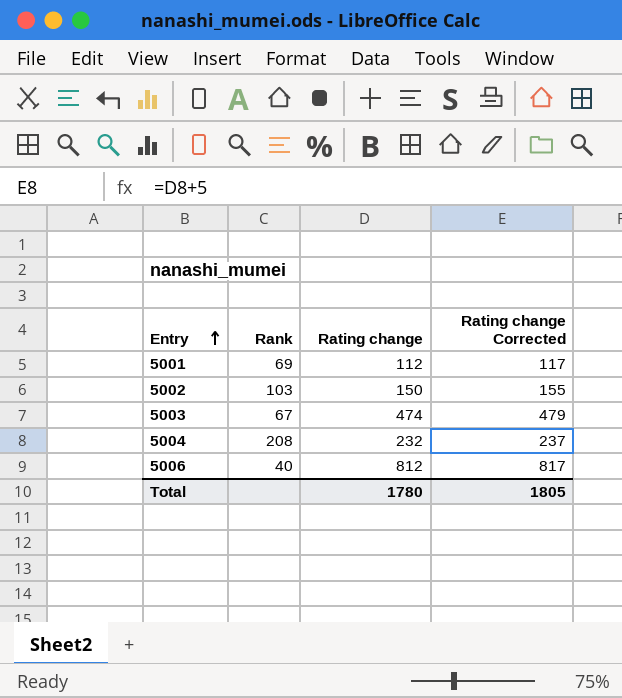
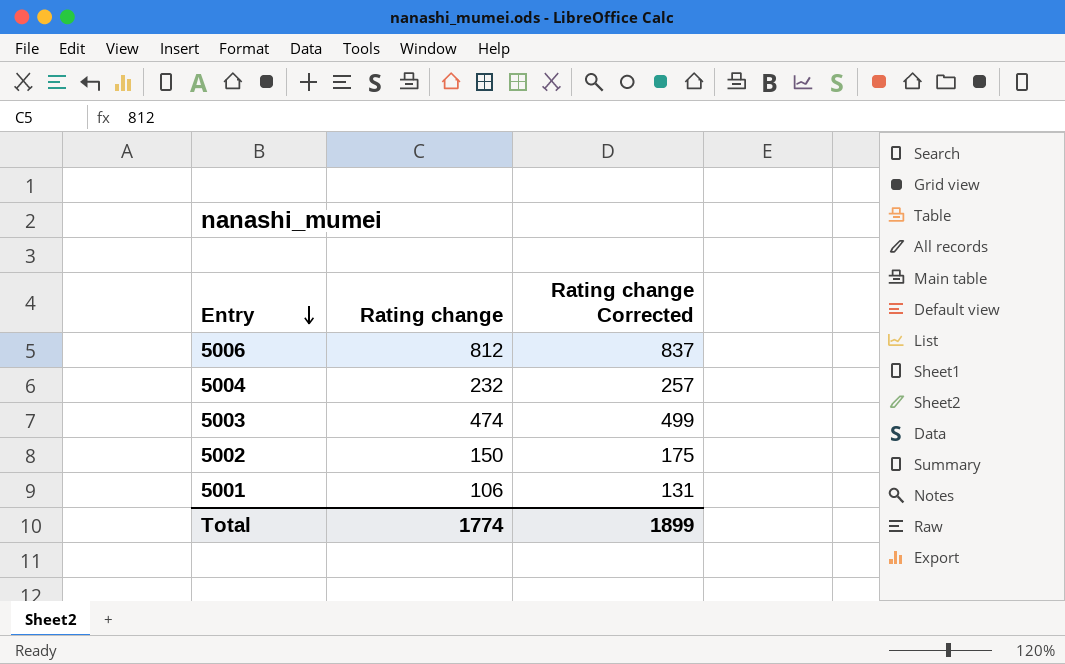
row order: Entry ascending -> Entry descending
column Rank | position: 2 -> none
column Rating change Corrected | formula: [Rating change] + 5 -> [Rating change] + 25
5001 | Rating change: 112 -> 106
Total | Rating change: 1780 -> 1774
Total | Rating change Corrected: 1805 -> 1899

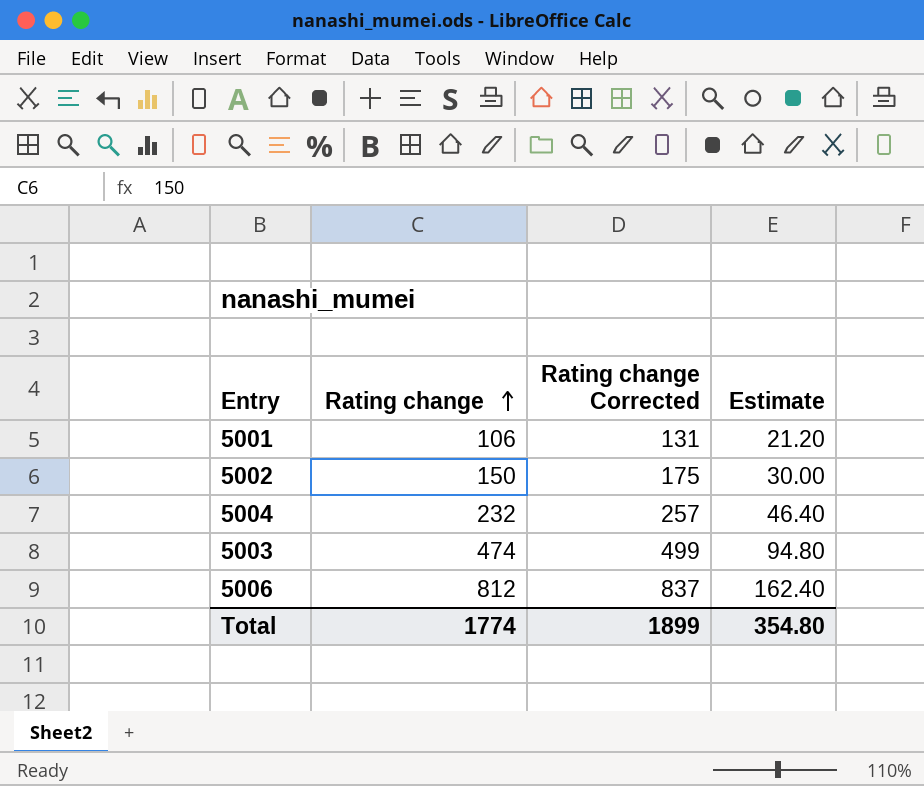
row order: Entry descending -> Rating change ascending
column Estimate | formula: none -> [Rating change] * 0.2

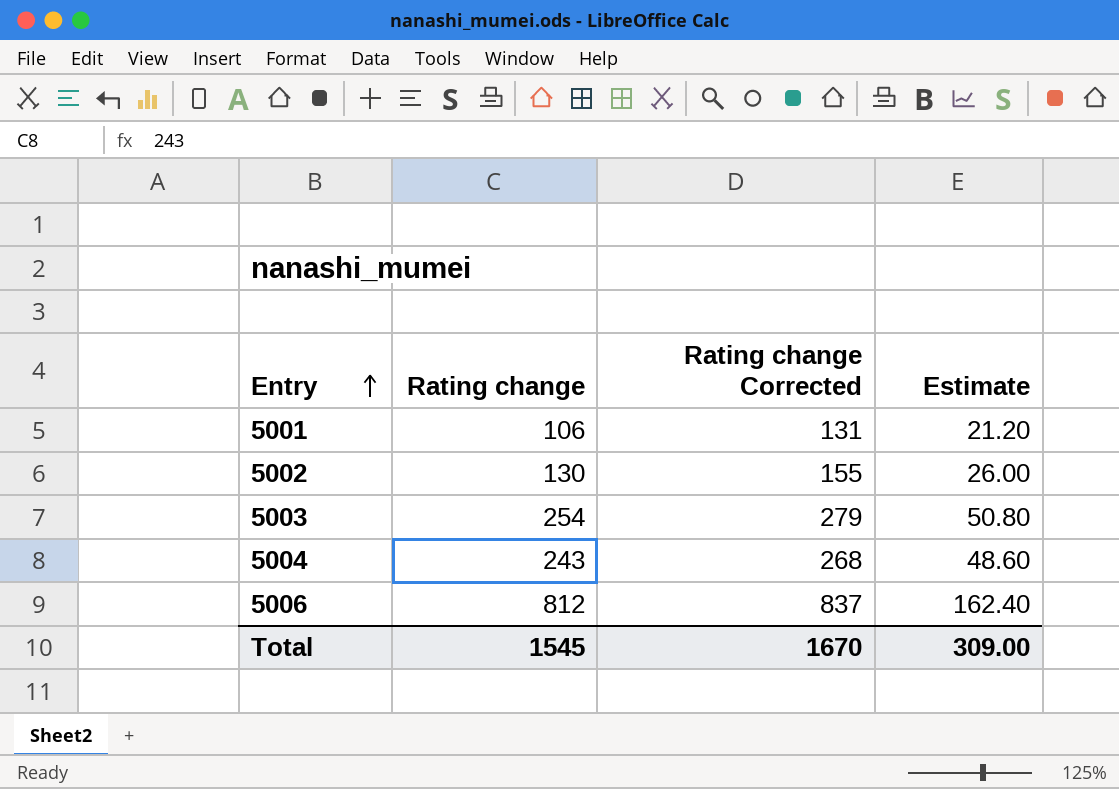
row order: Rating change ascending -> Entry ascending
5002 | Rating change: 150 -> 130
5002 | Rating change Corrected: 175 -> 155
5002 | Estimate: 30.00 -> 26.00
5003 | Rating change: 474 -> 254
5003 | Rating change Corrected: 499 -> 279
5003 | Estimate: 94.80 -> 50.80
5004 | Rating change: 232 -> 243
5004 | Rating change Corrected: 257 -> 268
5004 | Estimate: 46.40 -> 48.60
Total | Rating change: 1774 -> 1545
Total | Rating change Corrected: 1899 -> 1670
Total | Estimate: 354.80 -> 309.00

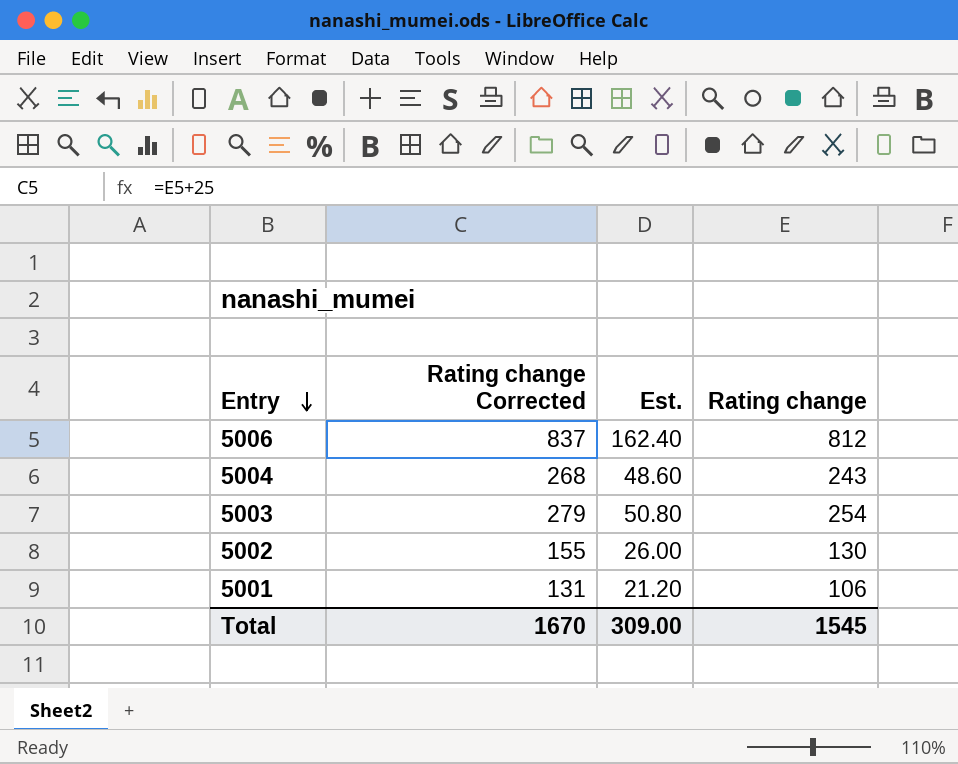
row order: Entry ascending -> Entry descending
column name: Estimate -> Est.
column Rating change | position: 2 -> 4

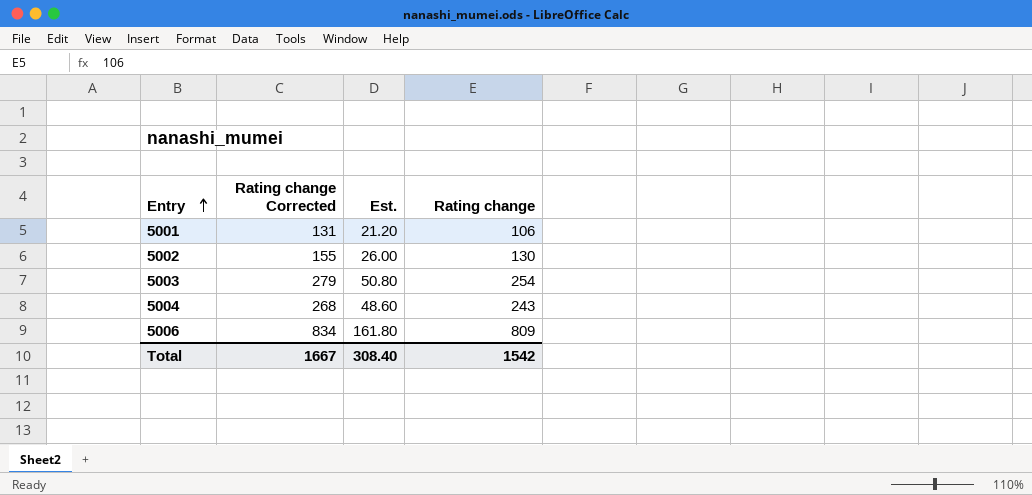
row order: Entry descending -> Entry ascending
5006 | Rating change Corrected: 837 -> 834
5006 | Est.: 162.40 -> 161.80
5006 | Rating change: 812 -> 809
Total | Rating change Corrected: 1670 -> 1667
Total | Est.: 309.00 -> 308.40
Total | Rating change: 1545 -> 1542

